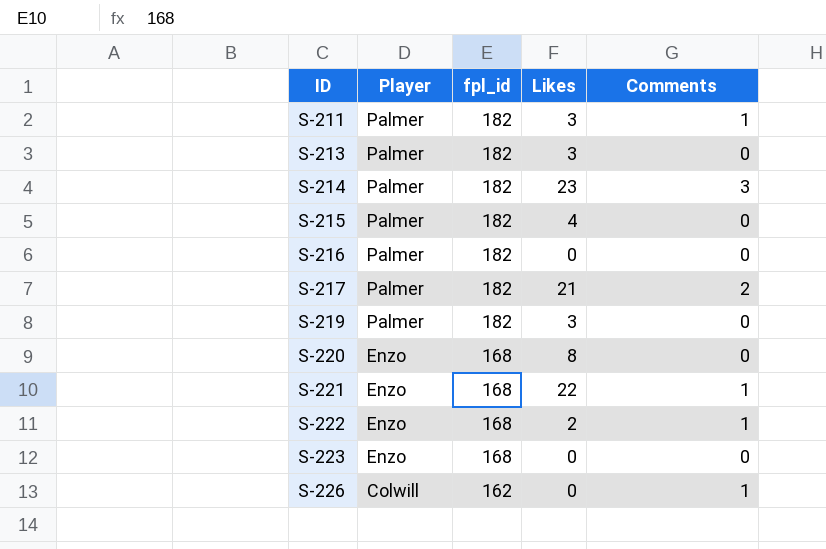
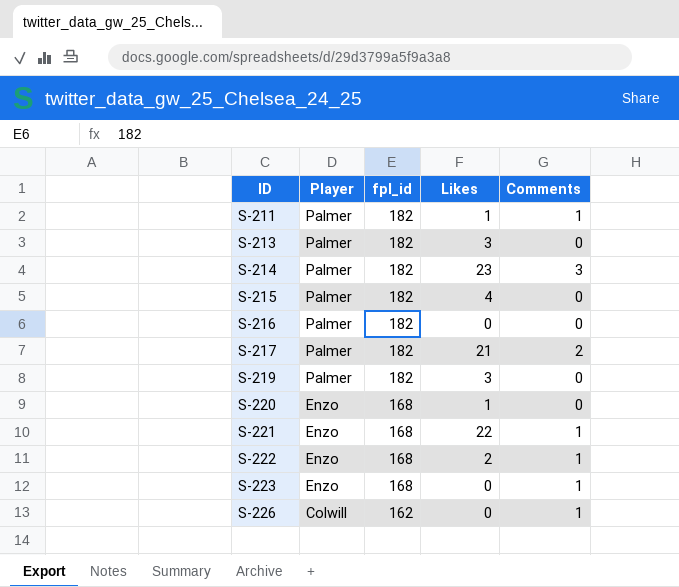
S-211 | Likes: 3 -> 1
S-220 | Likes: 8 -> 1
S-223 | Comments: 0 -> 1

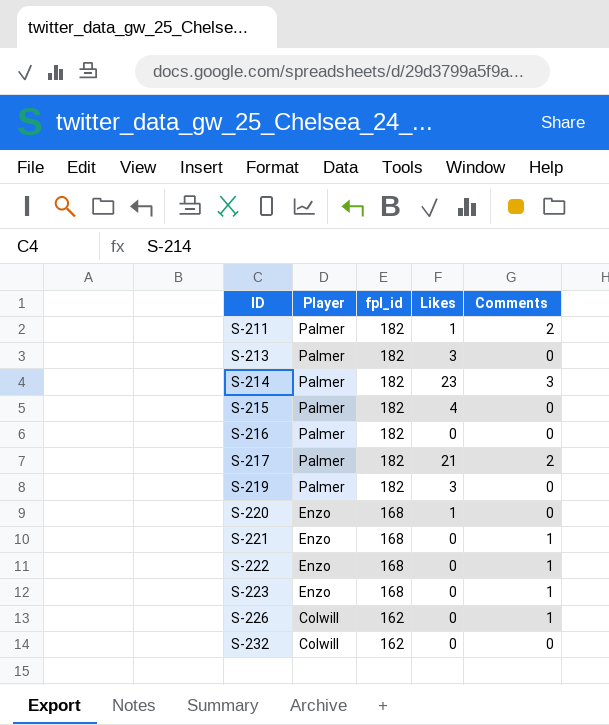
S-211 | Comments: 1 -> 2
S-221 | Likes: 22 -> 0
S-222 | Likes: 2 -> 0
row S-232: none -> Colwill | 162 | 0 | 0

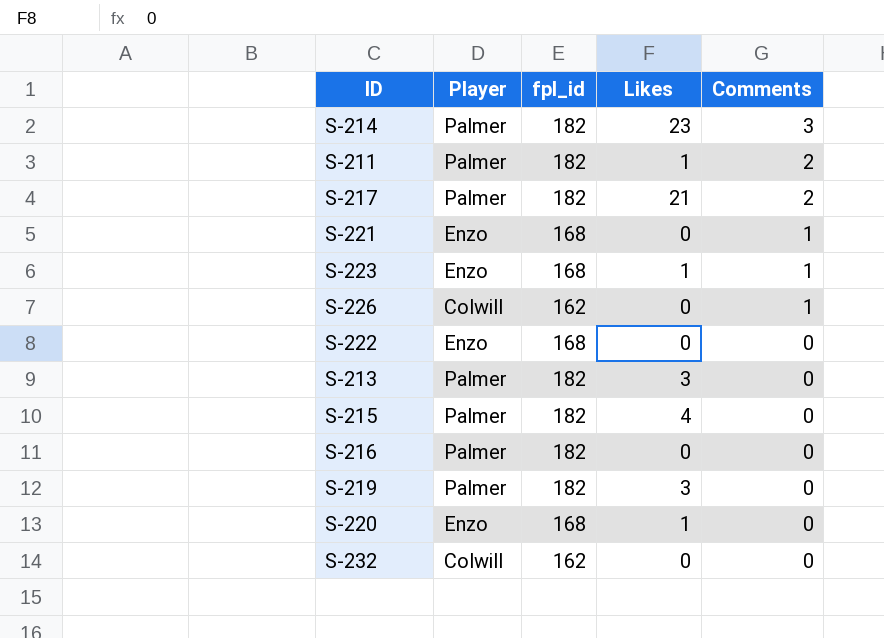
row order: ID ascending -> Comments descending
S-223 | Likes: 0 -> 1
S-222 | Comments: 1 -> 0

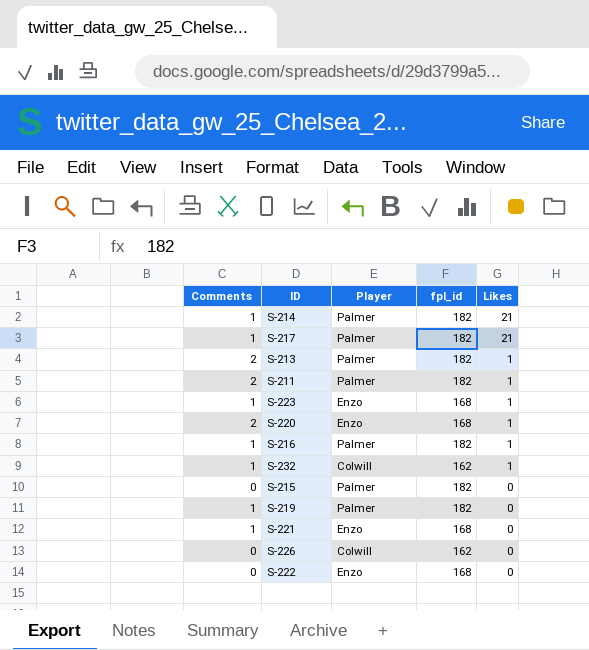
row order: Comments descending -> Likes descending
column Comments | position: 5 -> 1
S-214 | Comments: 3 -> 1
S-214 | Likes: 23 -> 21
S-217 | Comments: 2 -> 1
S-213 | Comments: 0 -> 2
S-213 | Likes: 3 -> 1
S-220 | Comments: 0 -> 2
S-216 | Comments: 0 -> 1
S-216 | Likes: 0 -> 1
S-232 | Comments: 0 -> 1
S-232 | Likes: 0 -> 1
S-215 | Likes: 4 -> 0
S-219 | Comments: 0 -> 1
S-219 | Likes: 3 -> 0
S-226 | Comments: 1 -> 0

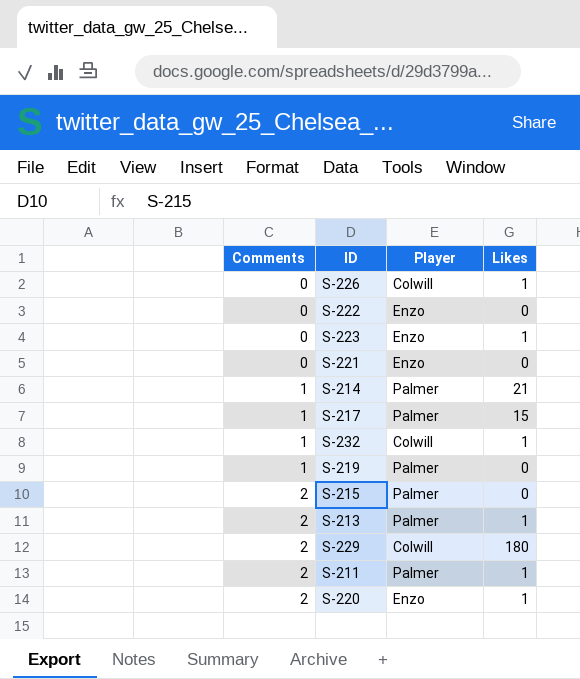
row order: Likes descending -> Comments ascending
column fpl_id | position: 4 -> none
row S-216: 1 | Palmer | 182 | 1 -> none
S-226 | Likes: 0 -> 1
S-223 | Comments: 1 -> 0
S-221 | Comments: 1 -> 0
S-217 | Likes: 21 -> 15
S-215 | Comments: 0 -> 2
row S-229: none -> 2 | Colwill | 180

